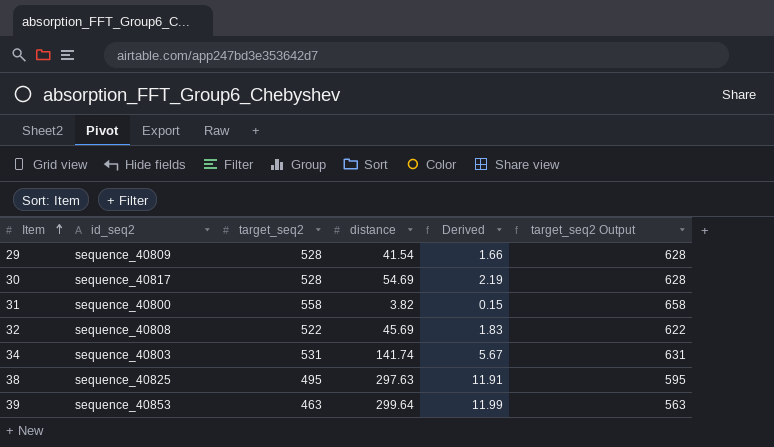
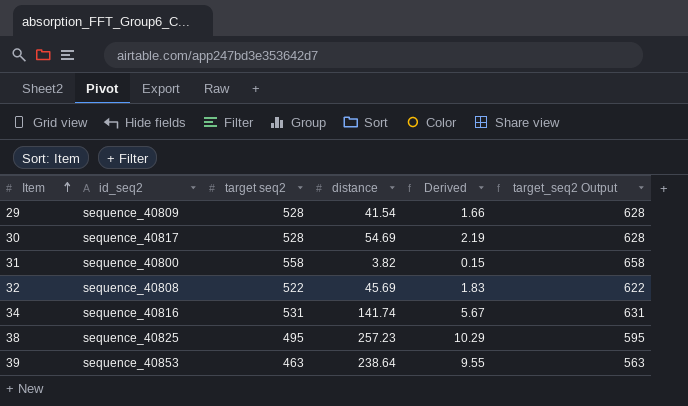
column name: target_seq2 -> target seq2
34 | id_seq2: sequence_40803 -> sequence_40816
38 | distance: 297.63 -> 257.23
38 | Derived: 11.91 -> 10.29
39 | distance: 299.64 -> 238.64
39 | Derived: 11.99 -> 9.55

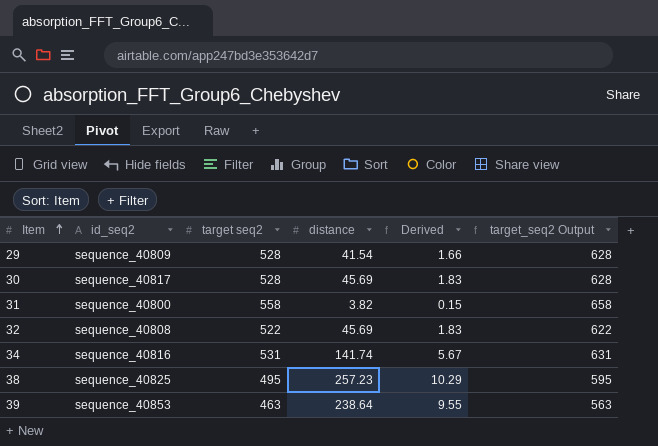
30 | distance: 54.69 -> 45.69
30 | Derived: 2.19 -> 1.83

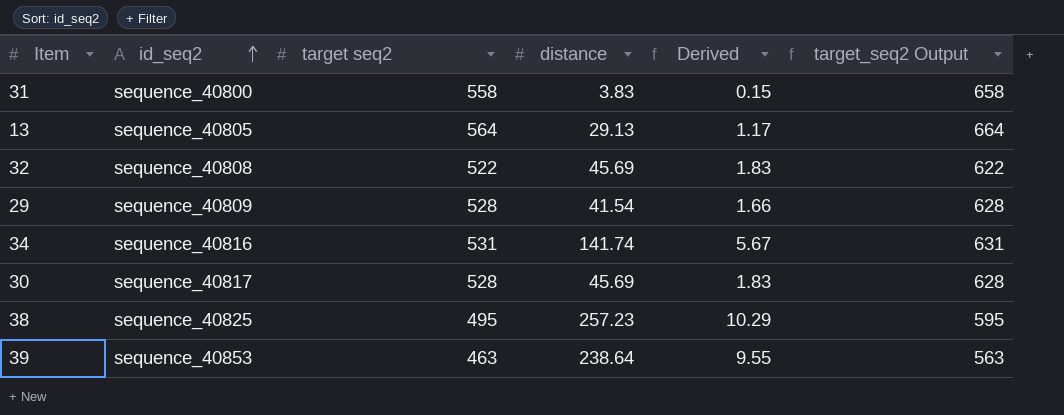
row order: Item ascending -> id_seq2 ascending
31 | distance: 3.82 -> 3.83
row 13: none -> sequence_40805 | 564 | 29.13 | 1.17 | 664

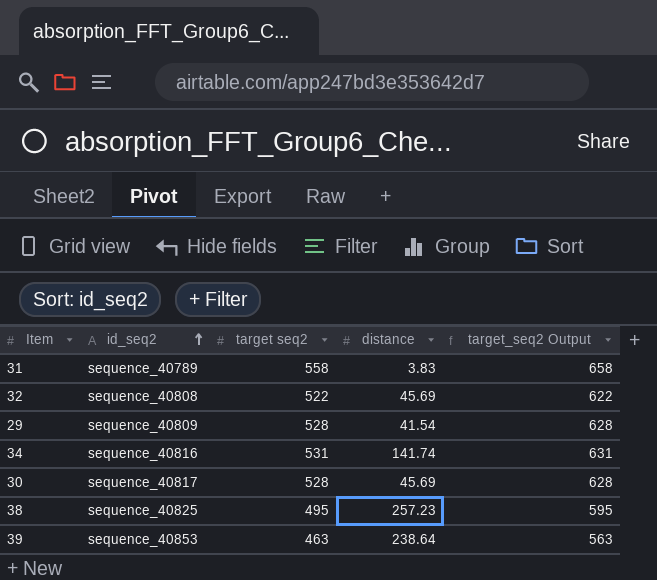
column Derived | formula: [distance] * 0.04 -> none
row 13: sequence_40805 | 564 | 29.13 | 1.17 | 664 -> none
31 | id_seq2: sequence_40800 -> sequence_40789

